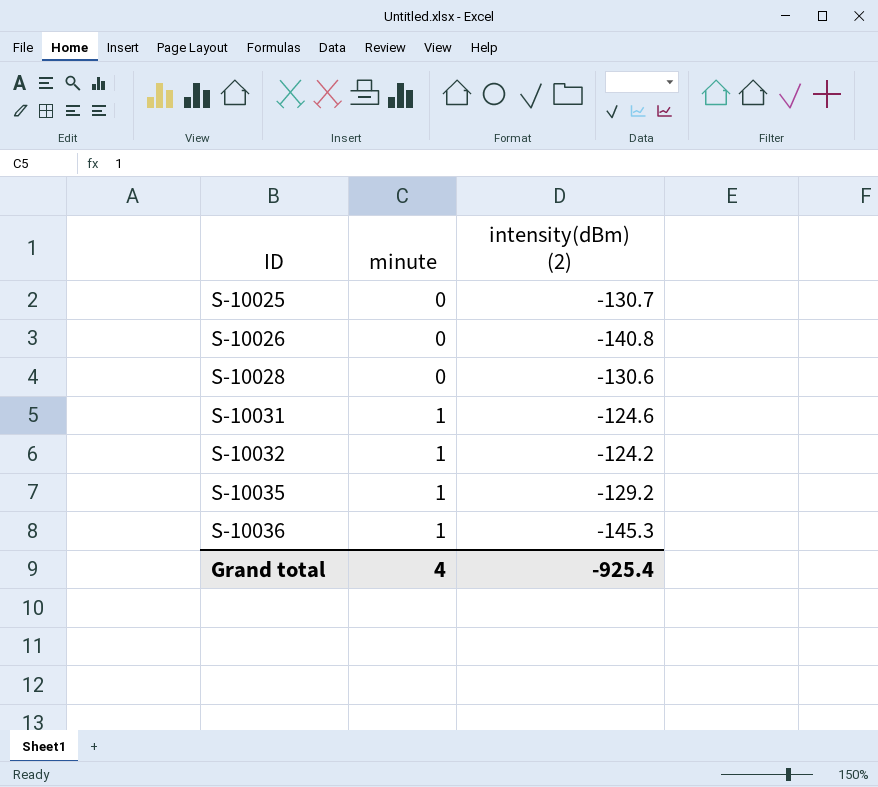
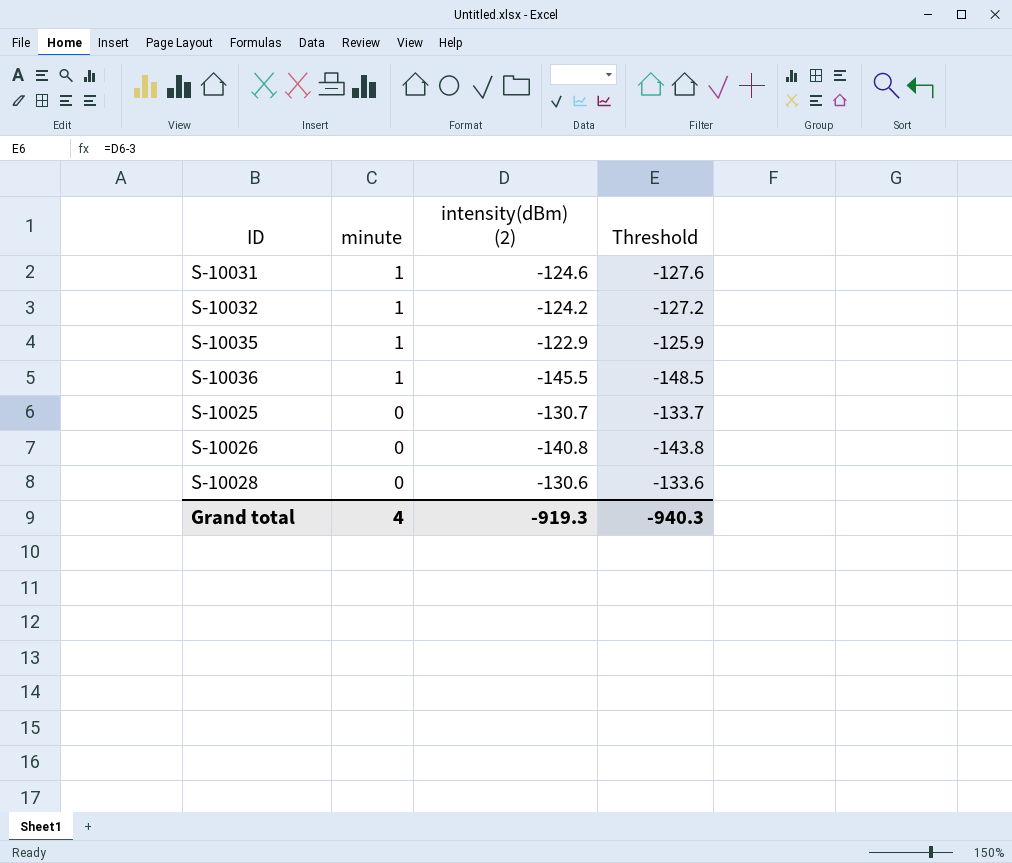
row order: ID ascending -> minute descending
column Threshold | formula: none -> [intensity(dBm) (2)] - 3
S-10035 | intensity(dBm) (2): -129.2 -> -122.9
S-10036 | intensity(dBm) (2): -145.3 -> -145.5
Grand total | intensity(dBm) (2): -925.4 -> -919.3

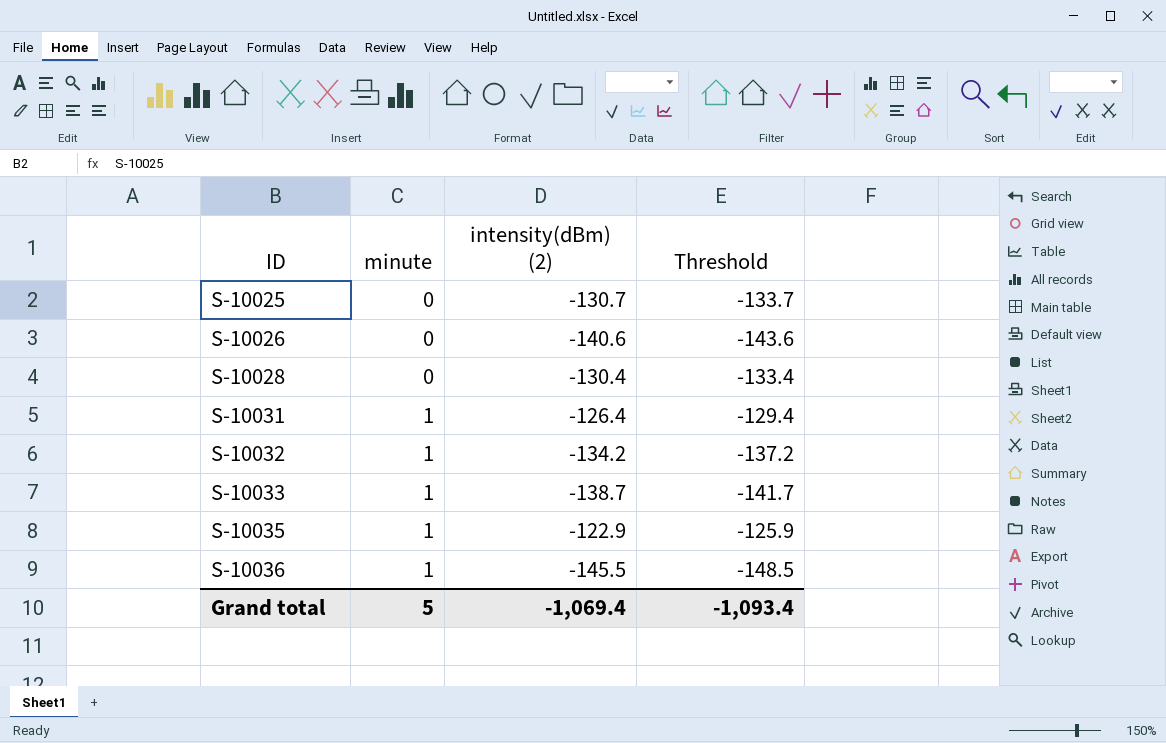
row order: minute descending -> ID ascending
S-10026 | intensity(dBm) (2): -140.8 -> -140.6
S-10026 | Threshold: -143.8 -> -143.6
S-10028 | intensity(dBm) (2): -130.6 -> -130.4
S-10028 | Threshold: -133.6 -> -133.4
S-10031 | intensity(dBm) (2): -124.6 -> -126.4
S-10031 | Threshold: -127.6 -> -129.4
S-10032 | intensity(dBm) (2): -124.2 -> -134.2
S-10032 | Threshold: -127.2 -> -137.2
row S-10033: none -> 1 | -138.7 | -141.7
Grand total | minute: 4 -> 5
Grand total | intensity(dBm) (2): -919.3 -> -1,069.4
Grand total | Threshold: -940.3 -> -1,093.4

